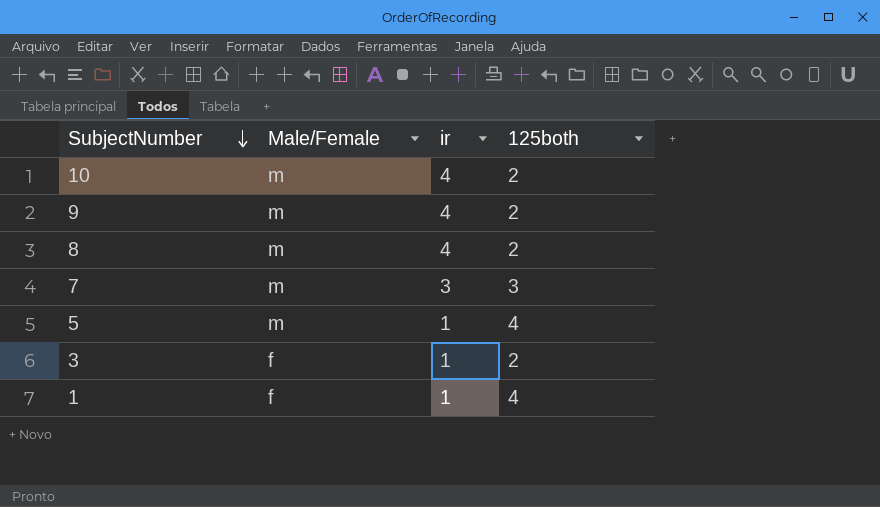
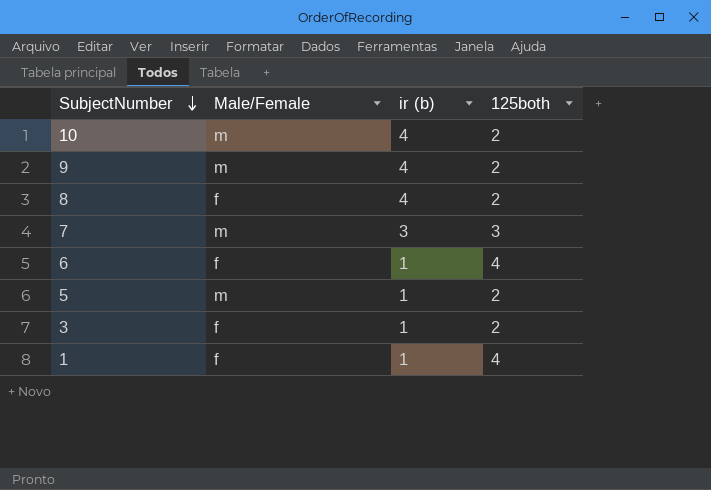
column name: ir -> ir (b)
8 | Male/Female: m -> f
row 6: none -> f | 1 | 4
5 | 125both: 4 -> 2

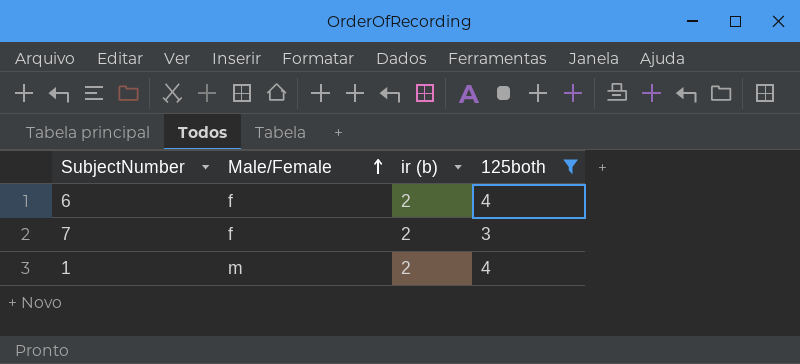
filter: none -> 125both != 2
row order: SubjectNumber descending -> Male/Female ascending
6 | ir (b): 1 -> 2
7 | Male/Female: m -> f
7 | ir (b): 3 -> 2
1 | Male/Female: f -> m
1 | ir (b): 1 -> 2

